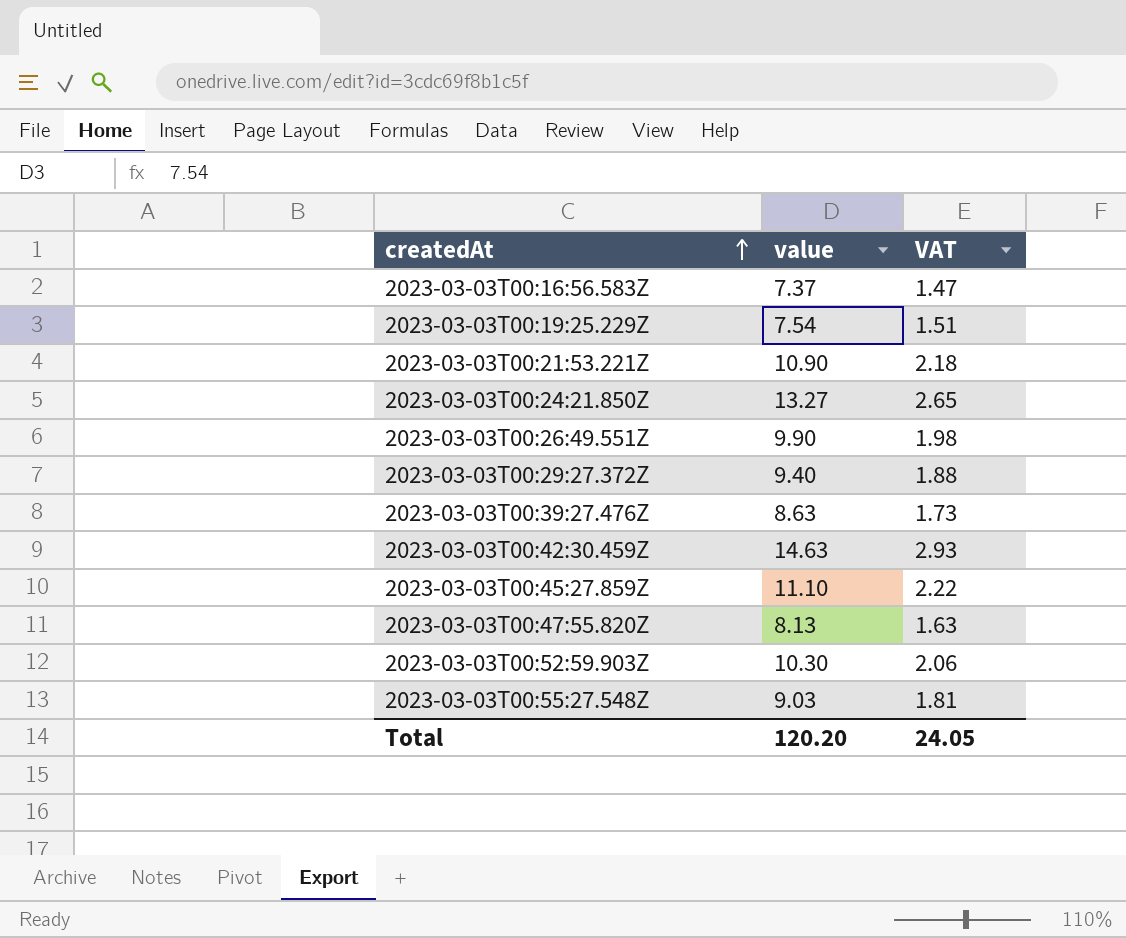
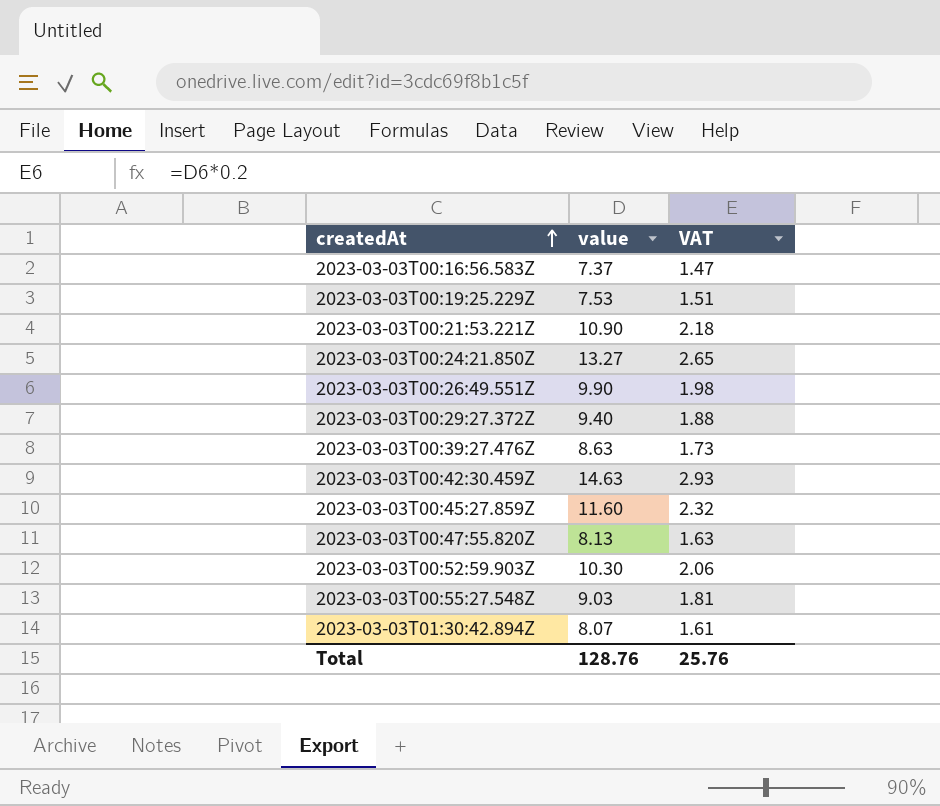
2023-03-03T00:19:25.229Z | value: 7.54 -> 7.53
2023-03-03T00:45:27.859Z | value: 11.10 -> 11.60
2023-03-03T00:45:27.859Z | VAT: 2.22 -> 2.32
row 2023-03-03T01:30:42.894Z: none -> 8.07 | 1.61
Total | value: 120.20 -> 128.76
Total | VAT: 24.05 -> 25.76

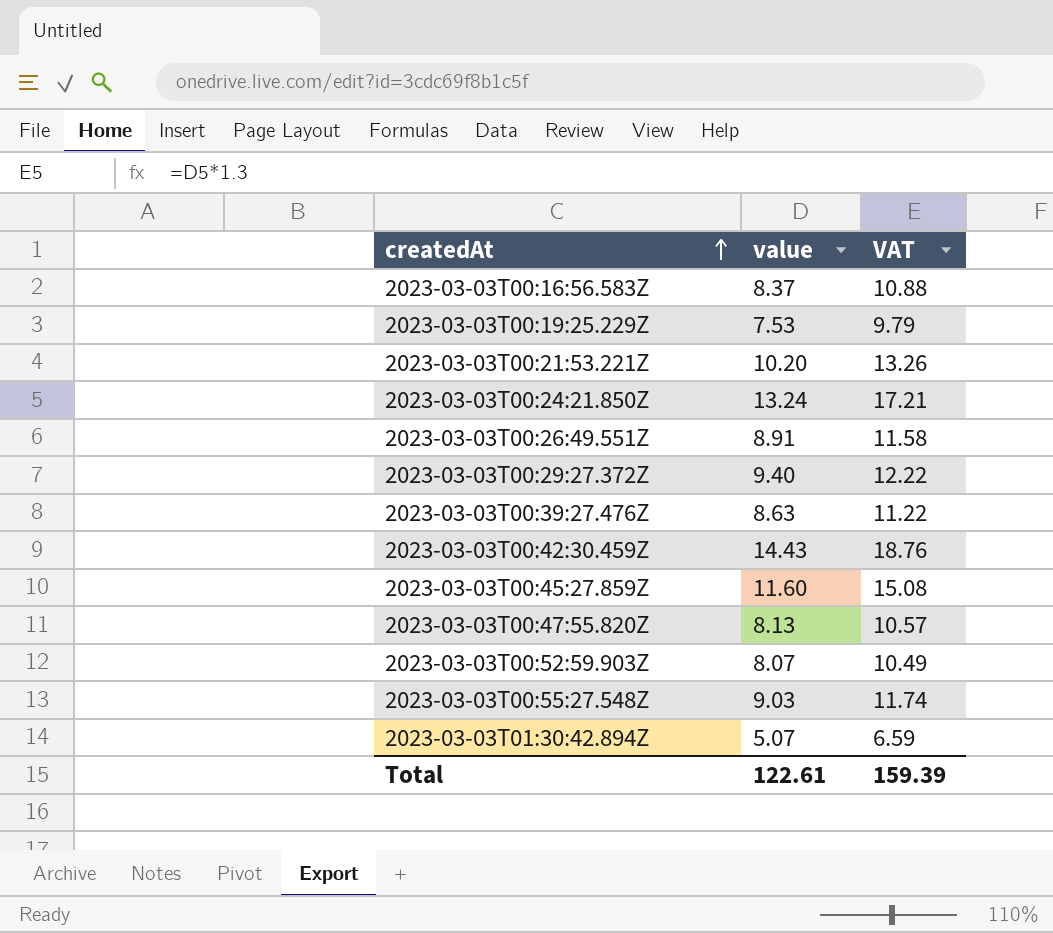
column VAT | formula: [value] * 0.2 -> [value] * 1.3
2023-03-03T00:16:56.583Z | value: 7.37 -> 8.37
2023-03-03T00:21:53.221Z | value: 10.90 -> 10.20
2023-03-03T00:24:21.850Z | value: 13.27 -> 13.24
2023-03-03T00:26:49.551Z | value: 9.90 -> 8.91
2023-03-03T00:42:30.459Z | value: 14.63 -> 14.43
2023-03-03T00:52:59.903Z | value: 10.30 -> 8.07
2023-03-03T01:30:42.894Z | value: 8.07 -> 5.07
Total | value: 128.76 -> 122.61
Total | VAT: 25.76 -> 159.39

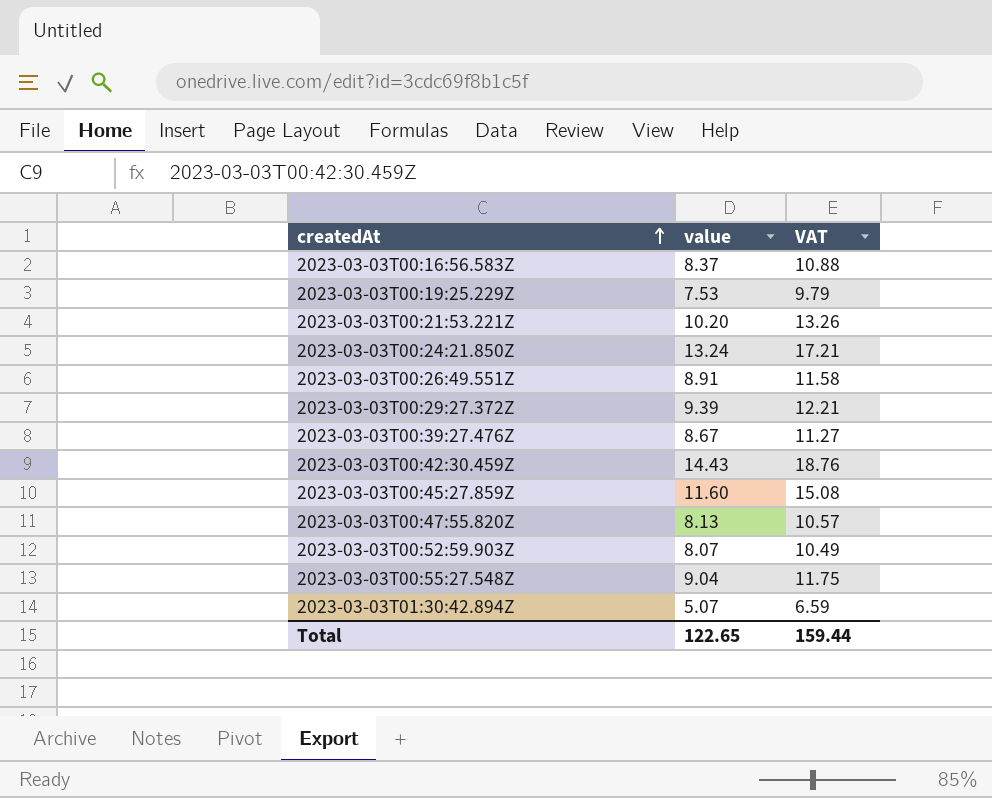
2023-03-03T00:29:27.372Z | value: 9.40 -> 9.39
2023-03-03T00:29:27.372Z | VAT: 12.22 -> 12.21
2023-03-03T00:39:27.476Z | value: 8.63 -> 8.67
2023-03-03T00:39:27.476Z | VAT: 11.22 -> 11.27
2023-03-03T00:55:27.548Z | value: 9.03 -> 9.04
2023-03-03T00:55:27.548Z | VAT: 11.74 -> 11.75
Total | value: 122.61 -> 122.65
Total | VAT: 159.39 -> 159.44

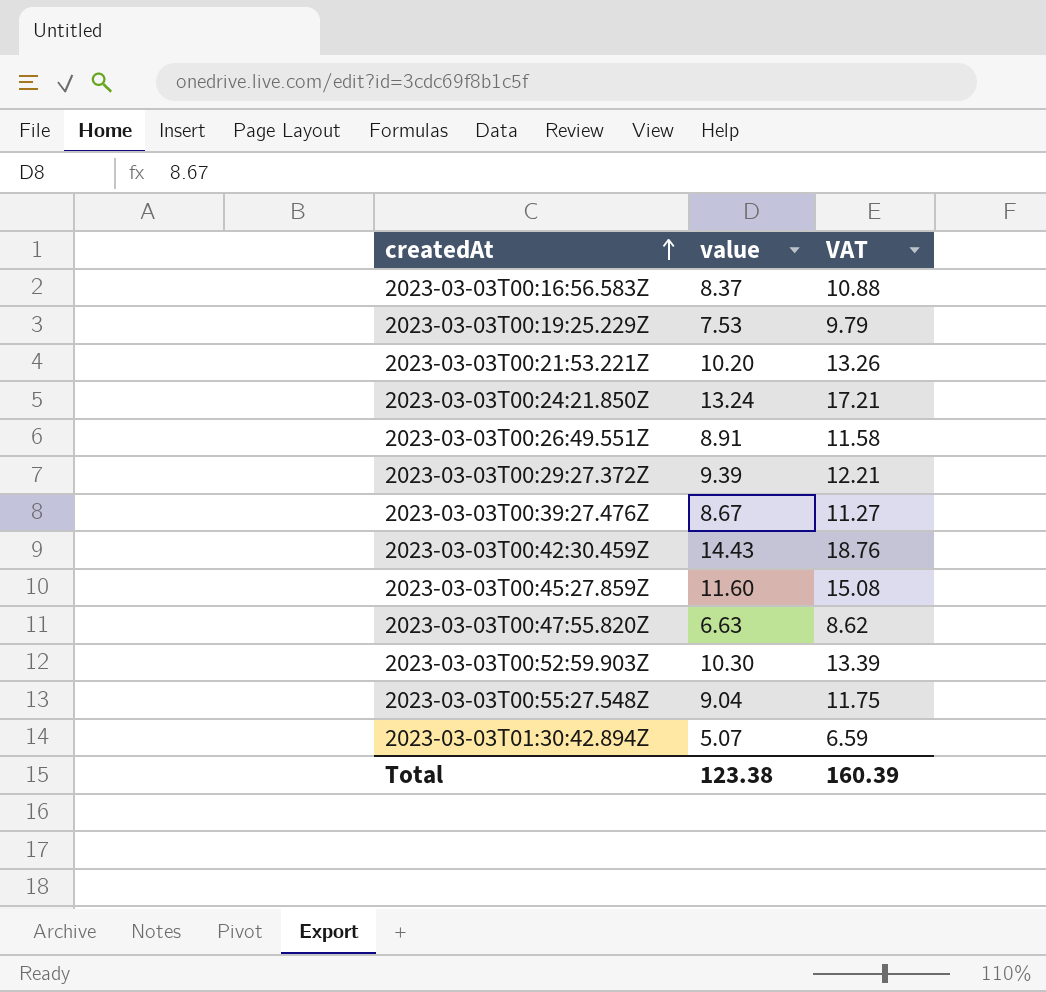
2023-03-03T00:47:55.820Z | value: 8.13 -> 6.63
2023-03-03T00:47:55.820Z | VAT: 10.57 -> 8.62
2023-03-03T00:52:59.903Z | value: 8.07 -> 10.30
2023-03-03T00:52:59.903Z | VAT: 10.49 -> 13.39
Total | value: 122.65 -> 123.38
Total | VAT: 159.44 -> 160.39

